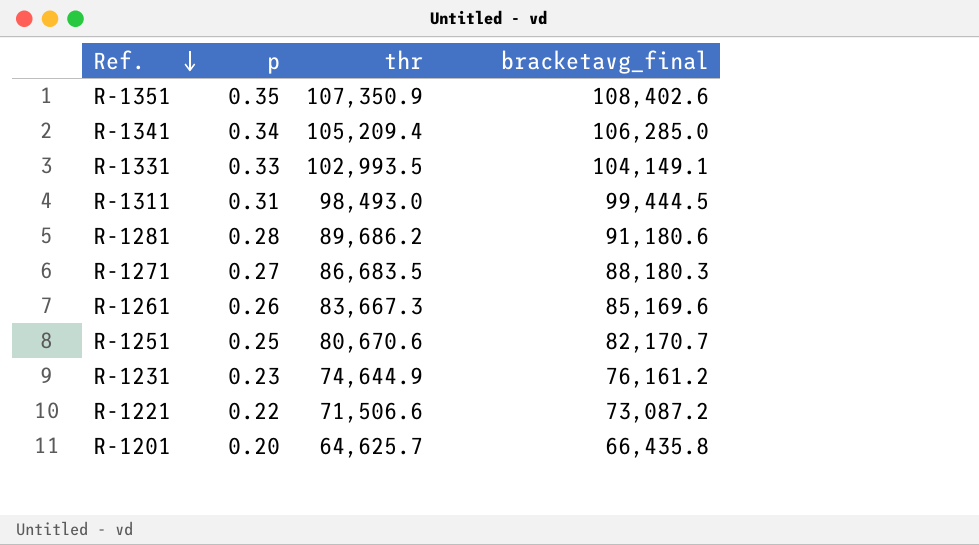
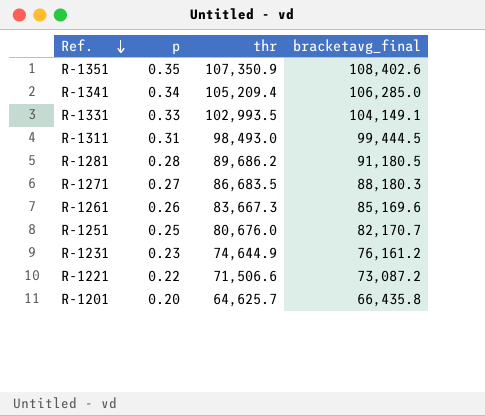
R-1281 | bracketavg_final: 91,180.6 -> 91,180.5
R-1251 | thr: 80,670.6 -> 80,676.0

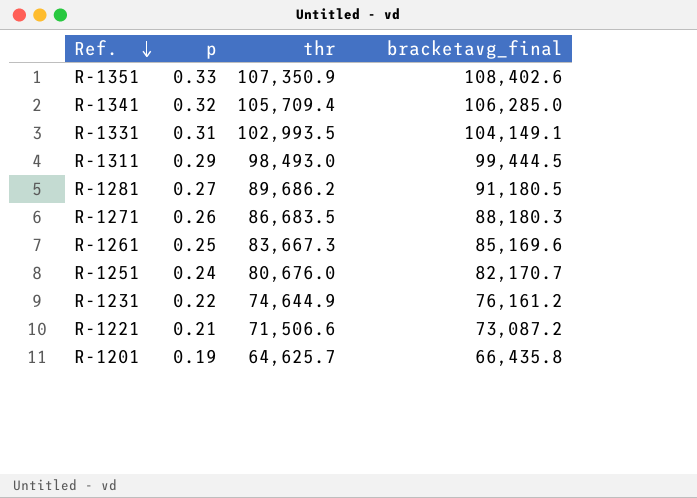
R-1351 | p: 0.35 -> 0.33
R-1341 | p: 0.34 -> 0.32
R-1341 | thr: 105,209.4 -> 105,709.4
R-1331 | p: 0.33 -> 0.31
R-1311 | p: 0.31 -> 0.29
R-1281 | p: 0.28 -> 0.27
R-1271 | p: 0.27 -> 0.26
R-1261 | p: 0.26 -> 0.25
R-1251 | p: 0.25 -> 0.24
R-1231 | p: 0.23 -> 0.22
R-1221 | p: 0.22 -> 0.21
R-1201 | p: 0.20 -> 0.19

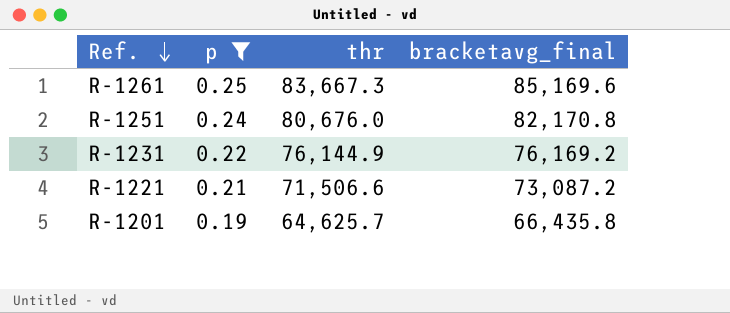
filter: none -> p <= 0.25
R-1251 | bracketavg_final: 82,170.7 -> 82,170.8
R-1231 | thr: 74,644.9 -> 76,144.9
R-1231 | bracketavg_final: 76,161.2 -> 76,169.2

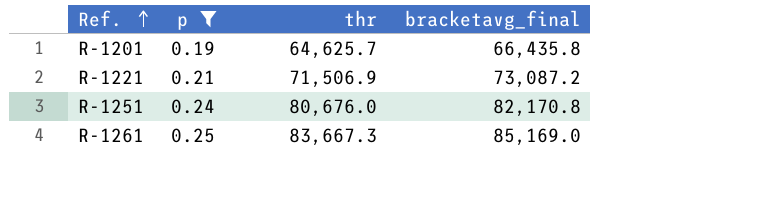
row order: Ref. descending -> Ref. ascending
row R-1231: 0.22 | 76,144.9 | 76,169.2 -> none
R-1221 | thr: 71,506.6 -> 71,506.9
R-1261 | bracketavg_final: 85,169.6 -> 85,169.0

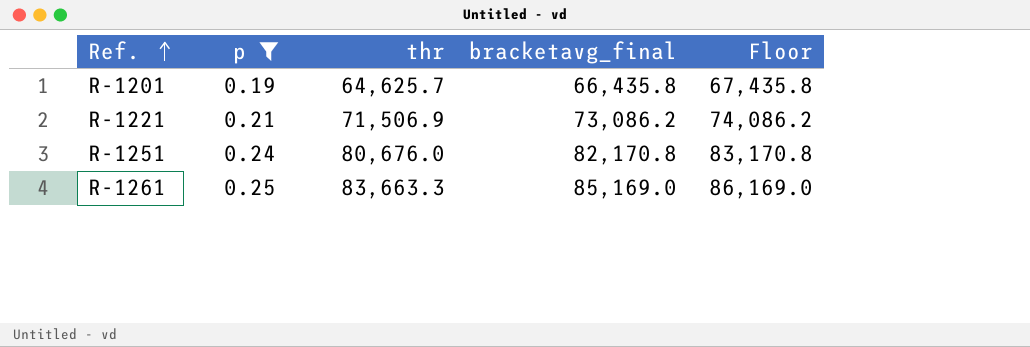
column Floor | formula: none -> [bracketavg_final] + 1000
R-1221 | bracketavg_final: 73,087.2 -> 73,086.2
R-1261 | thr: 83,667.3 -> 83,663.3

